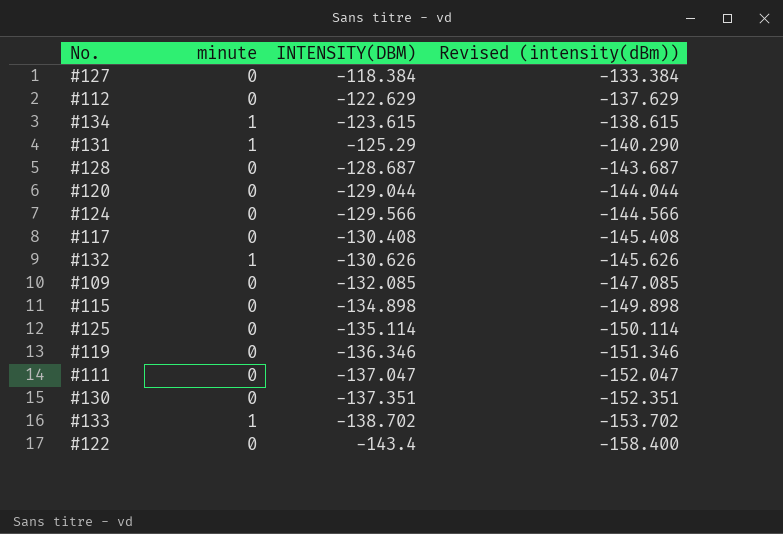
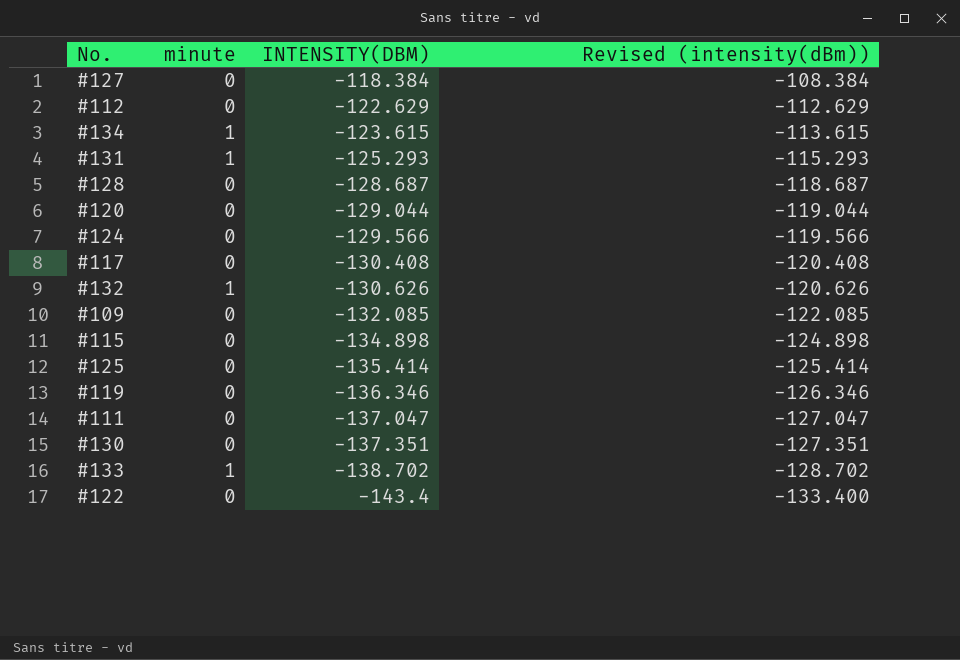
column Revised (intensity(dBm)) | formula: [INTENSITY(DBM)] - 15 -> [INTENSITY(DBM)] + 10
#131 | INTENSITY(DBM): -125.29 -> -125.293
#125 | INTENSITY(DBM): -135.114 -> -135.414

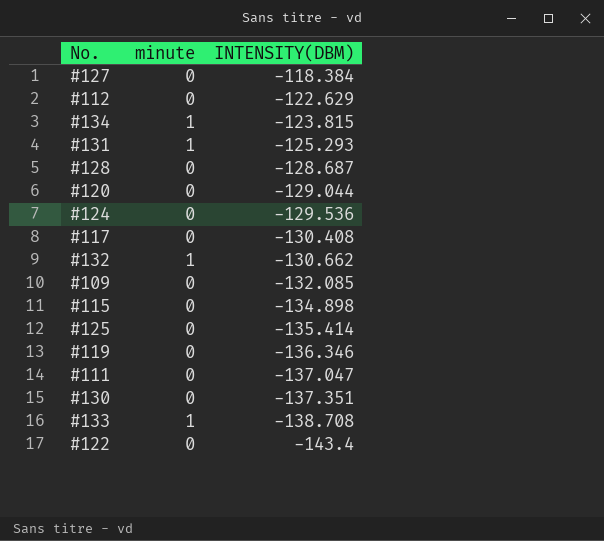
column Revised (intensity(dBm)) | formula: [INTENSITY(DBM)] + 10 -> none
#134 | INTENSITY(DBM): -123.615 -> -123.815
#124 | INTENSITY(DBM): -129.566 -> -129.536
#132 | INTENSITY(DBM): -130.626 -> -130.662
#133 | INTENSITY(DBM): -138.702 -> -138.708

